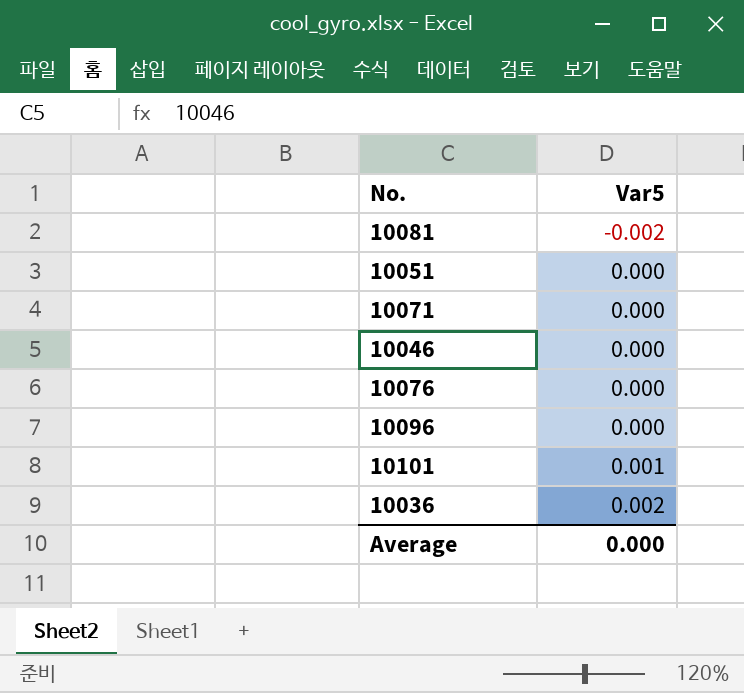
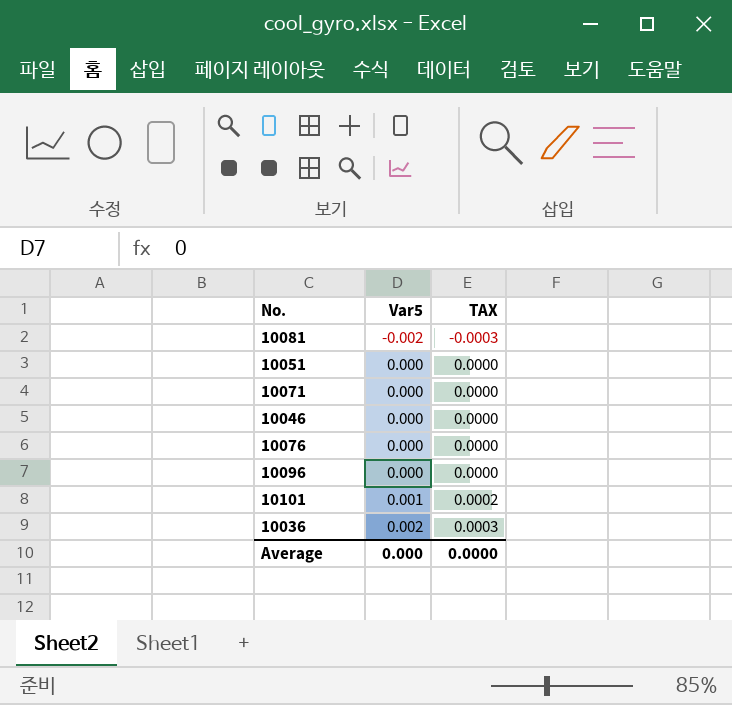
column TAX | formula: none -> [Var5] * 0.15

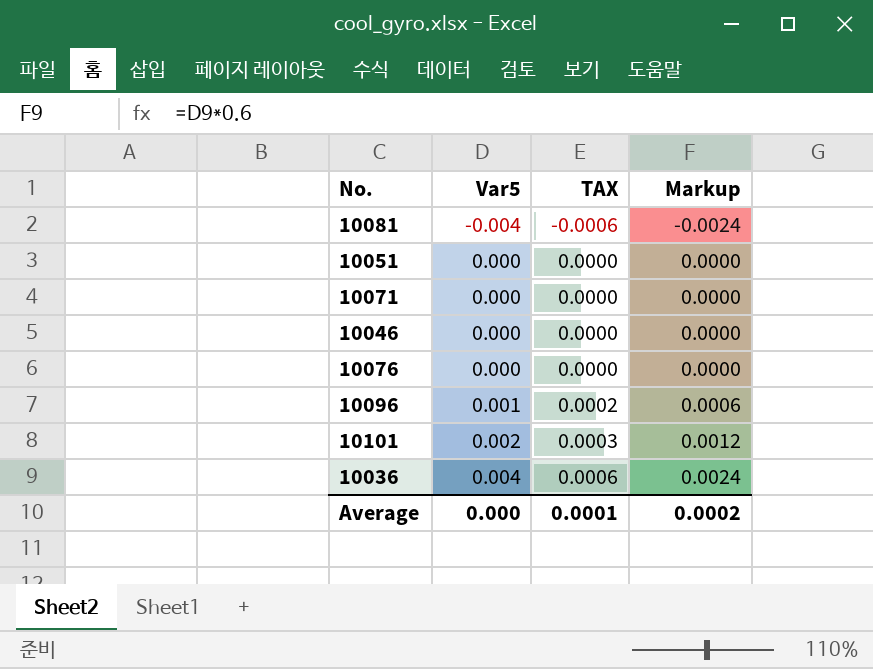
column Markup | formula: none -> [Var5] * 0.6
10081 | Var5: -0.002 -> -0.004
10081 | TAX: -0.0003 -> -0.0006
10096 | Var5: 0.000 -> 0.001
10096 | TAX: 0.0000 -> 0.0002
10101 | Var5: 0.001 -> 0.002
10101 | TAX: 0.0002 -> 0.0003
10036 | Var5: 0.002 -> 0.004
10036 | TAX: 0.0003 -> 0.0006
Average | TAX: 0.0000 -> 0.0001

